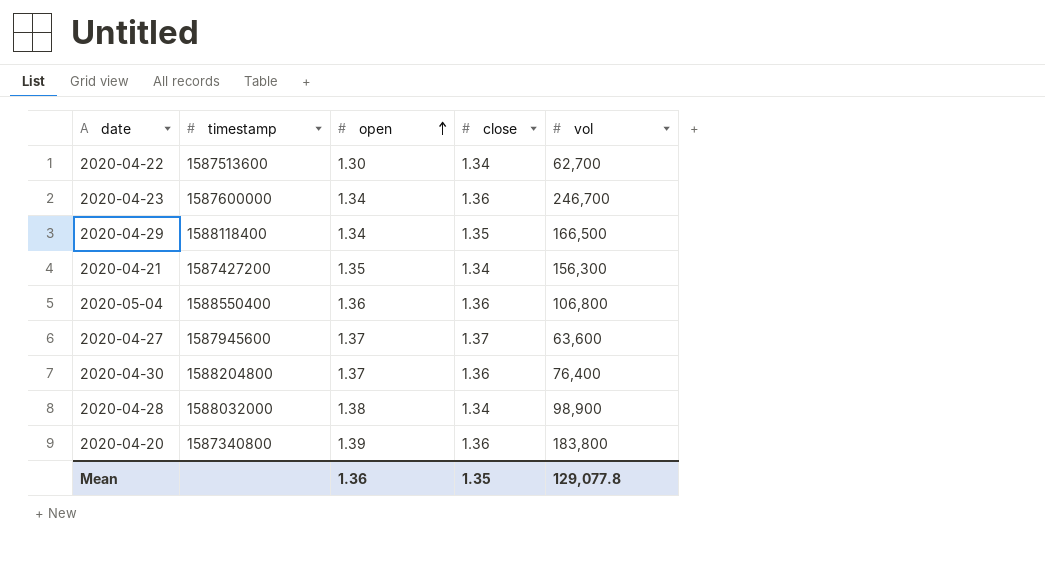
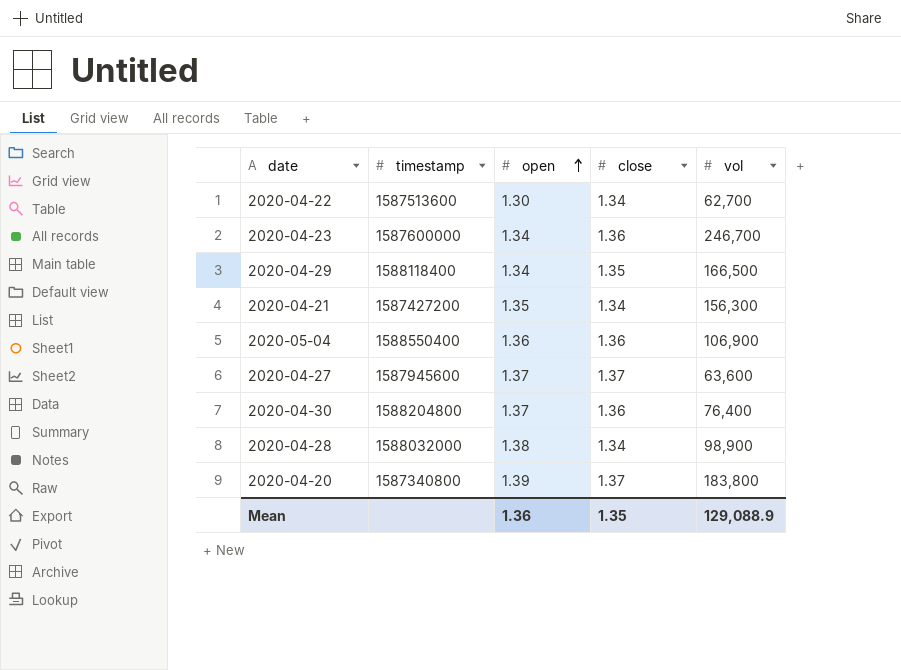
2020-05-04 | vol: 106,800 -> 106,900
2020-04-20 | close: 1.36 -> 1.37
Mean | vol: 129,077.8 -> 129,088.9

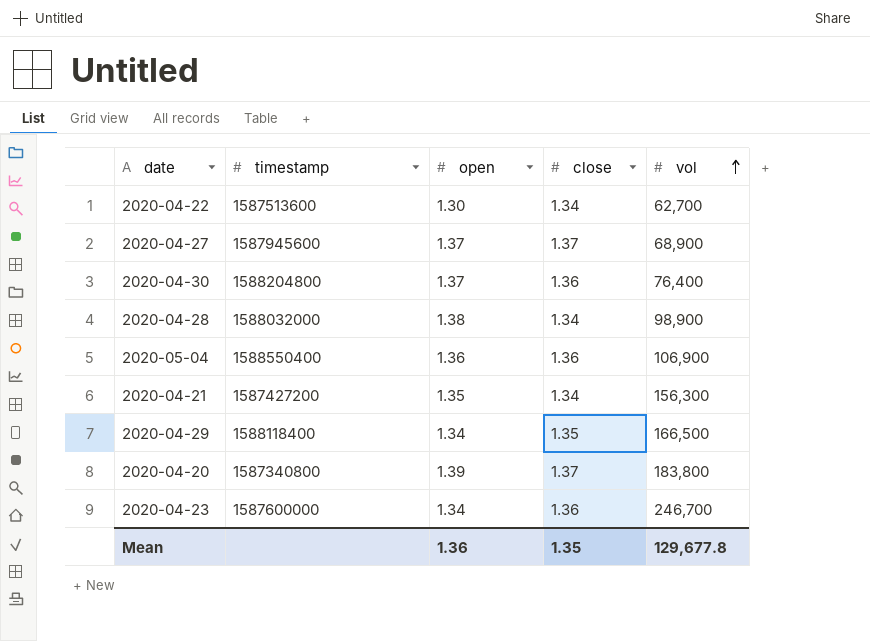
row order: open ascending -> vol ascending
2020-04-27 | vol: 63,600 -> 68,900
Mean | vol: 129,088.9 -> 129,677.8

